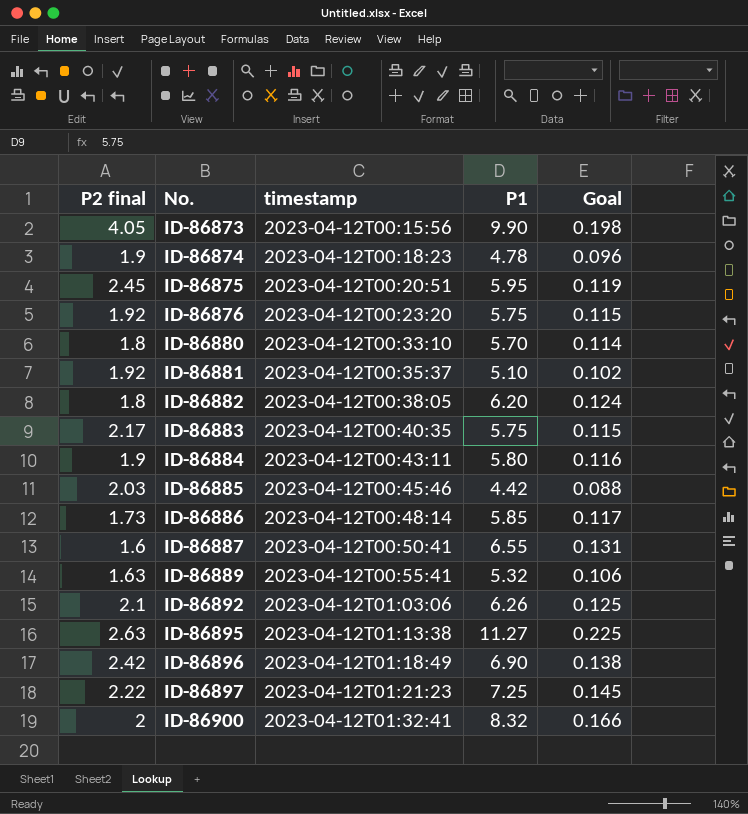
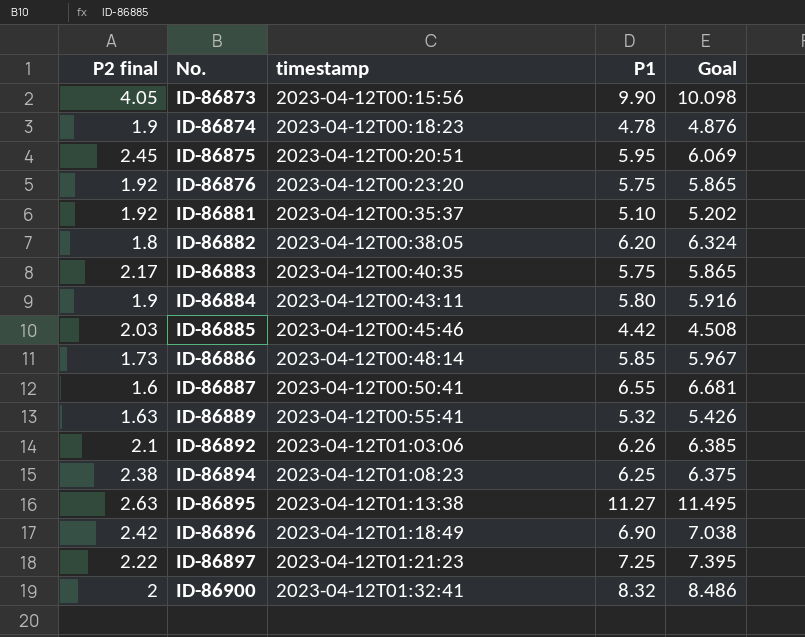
column Goal | formula: [P1] * 0.02 -> [P1] * 1.02
row ID-86880: 1.8 | 2023-04-12T00:33:10 | 5.70 | 0.114 -> none
row ID-86894: none -> 2.38 | 2023-04-12T01:08:23 | 6.25 | 6.375

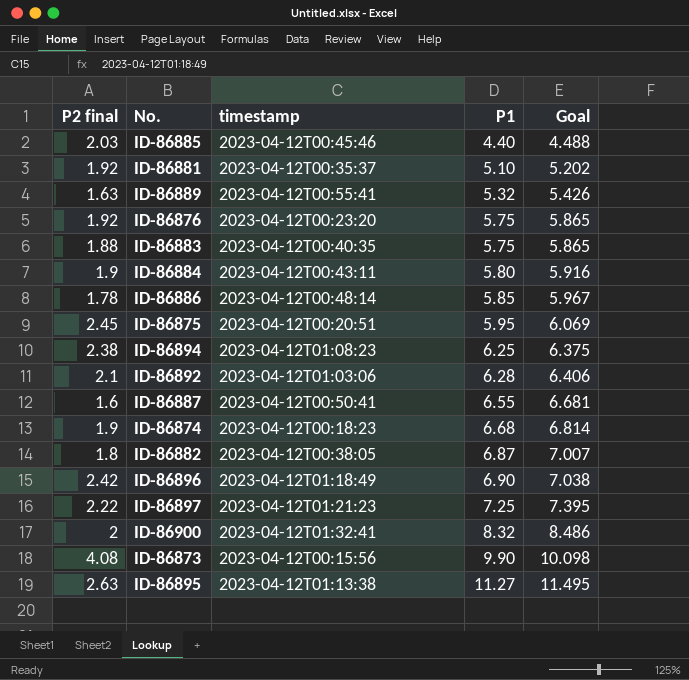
row order: No. ascending -> P1 ascending
ID-86885 | P1: 4.42 -> 4.40
ID-86885 | Goal: 4.508 -> 4.488
ID-86883 | P2 final: 2.17 -> 1.88
ID-86886 | P2 final: 1.73 -> 1.78
ID-86892 | P1: 6.26 -> 6.28
ID-86892 | Goal: 6.385 -> 6.406
ID-86874 | P1: 4.78 -> 6.68
ID-86874 | Goal: 4.876 -> 6.814
ID-86882 | P1: 6.20 -> 6.87
ID-86882 | Goal: 6.324 -> 7.007
ID-86873 | P2 final: 4.05 -> 4.08

